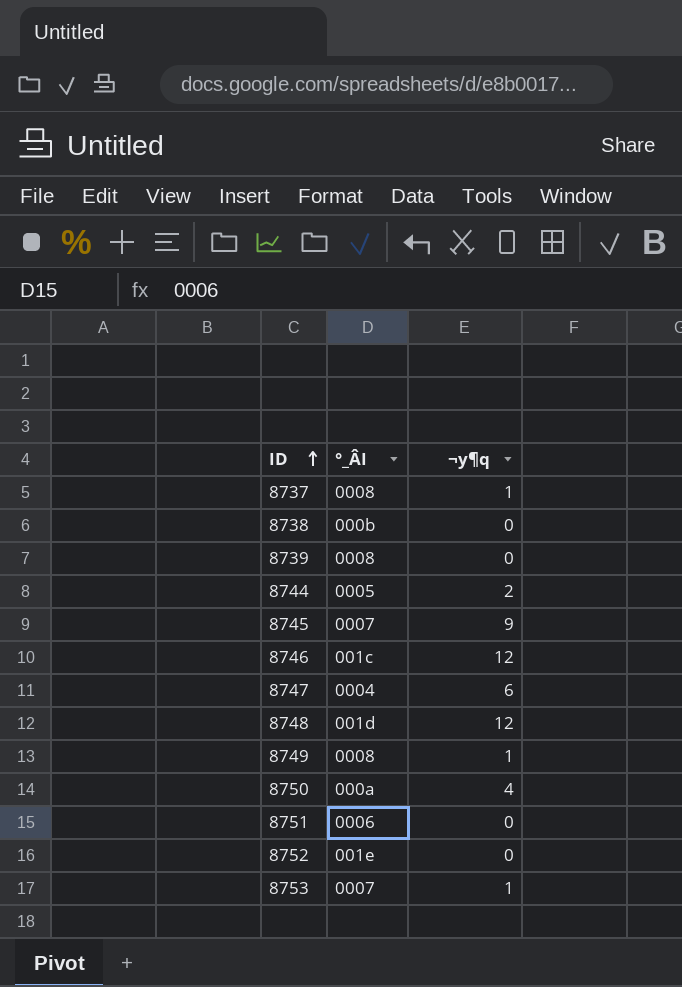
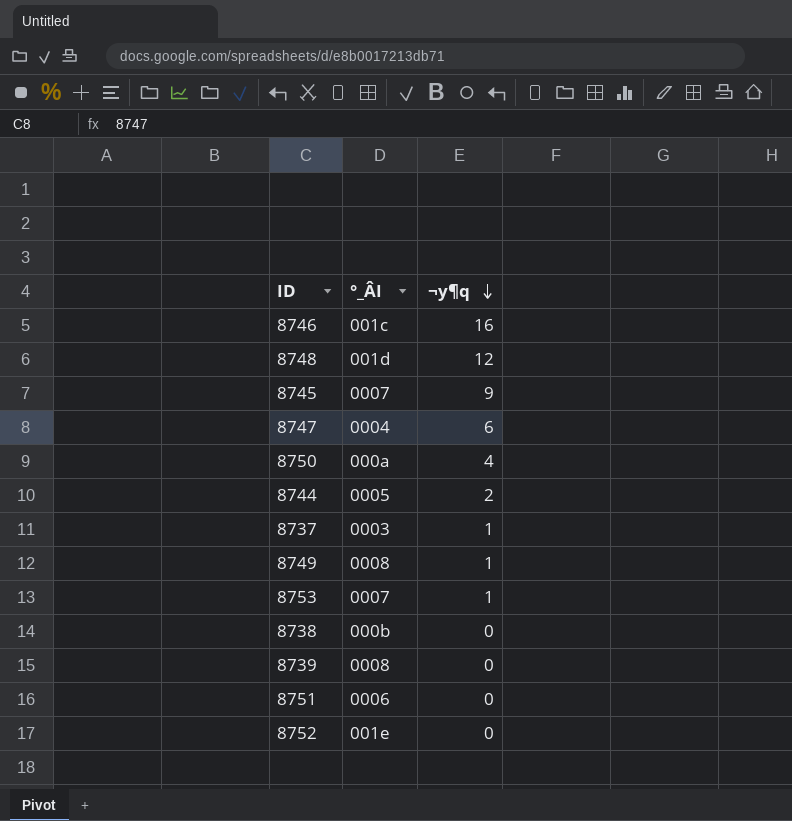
row order: ID ascending -> ¬y¶q descending
8746 | ¬y¶q: 12 -> 16
8737 | °_ÂI: 0008 -> 0003

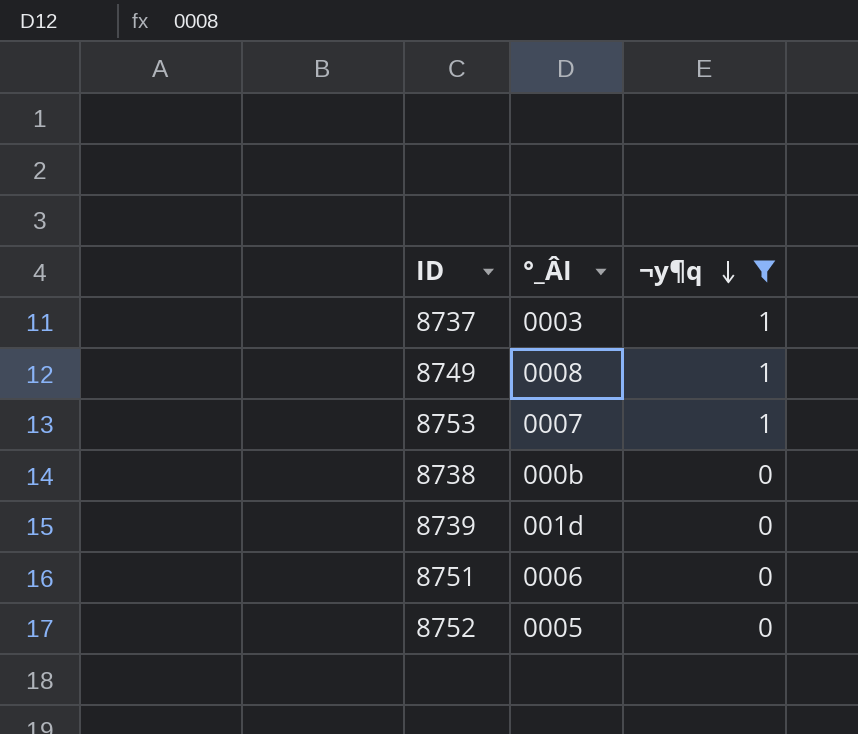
filter: none -> ¬y¶q <= 1
8739 | °_ÂI: 0008 -> 001d
8752 | °_ÂI: 001e -> 0005

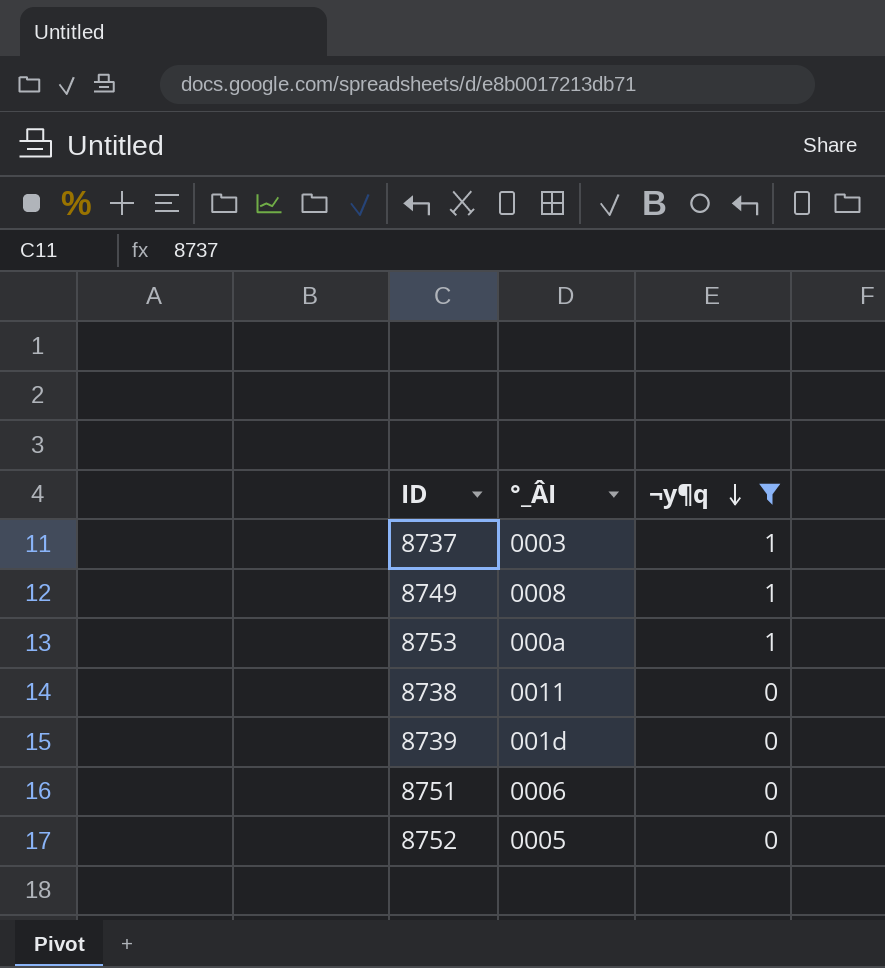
8753 | °_ÂI: 0007 -> 000a
8738 | °_ÂI: 000b -> 0011

